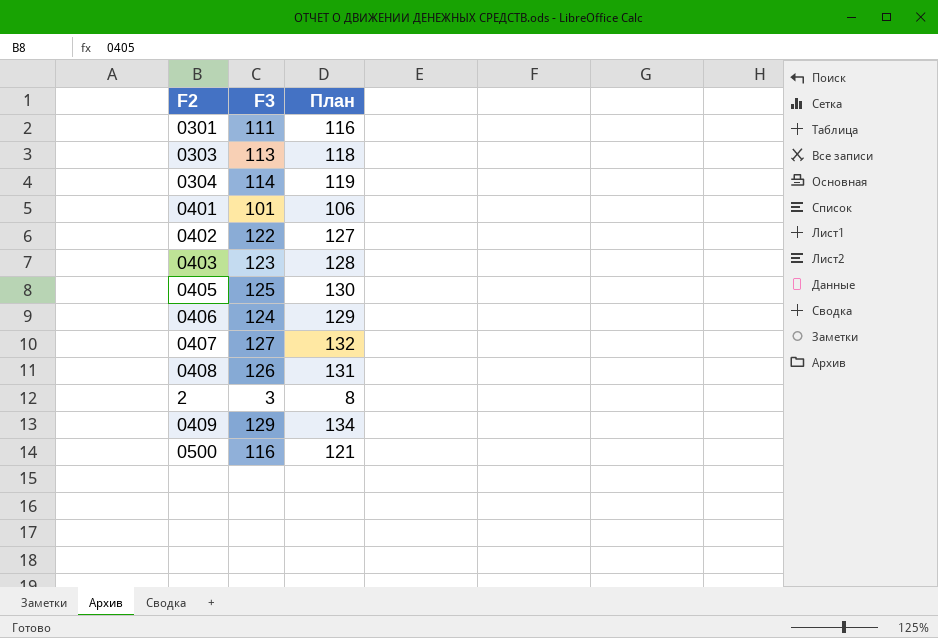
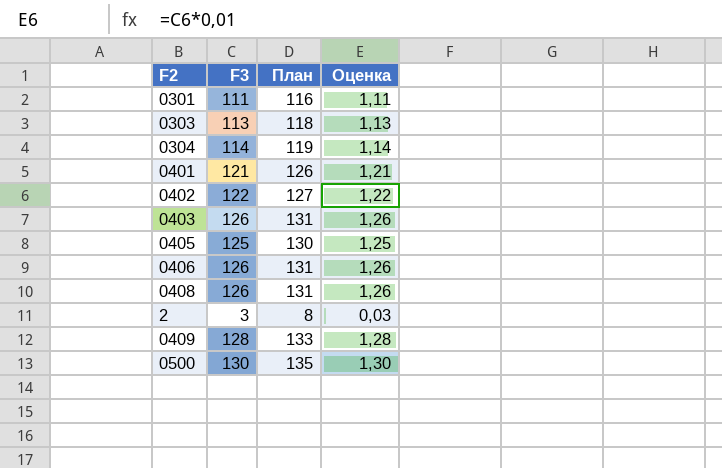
column Оценка | formula: none -> [F3] * 0,01
row 0407: 127 | 132 -> none
0401 | F3: 101 -> 121
0401 | План: 106 -> 126
0403 | F3: 123 -> 126
0403 | План: 128 -> 131
0406 | F3: 124 -> 126
0406 | План: 129 -> 131
0409 | F3: 129 -> 128
0409 | План: 134 -> 133
0500 | F3: 116 -> 130
0500 | План: 121 -> 135

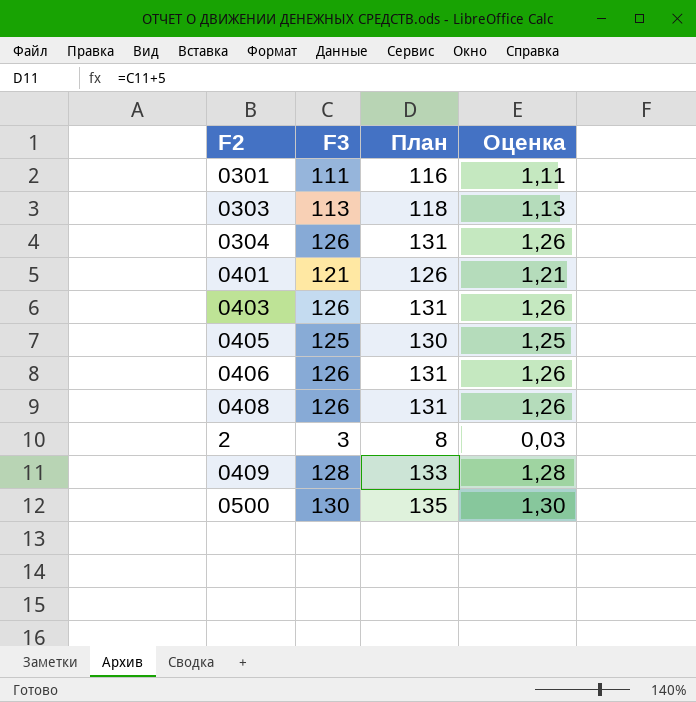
row 0402: 122 | 127 | 1,22 -> none
0304 | F3: 114 -> 126
0304 | План: 119 -> 131
0304 | Оценка: 1,14 -> 1,26

